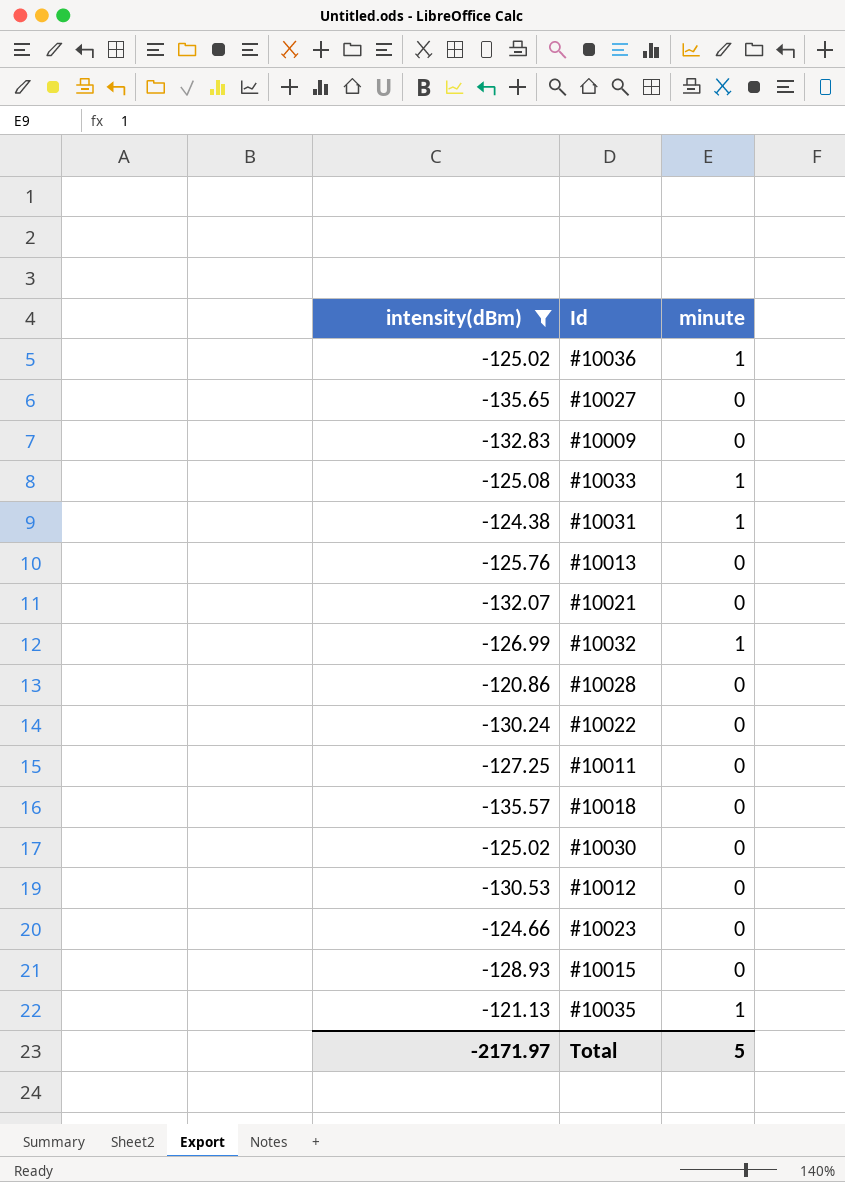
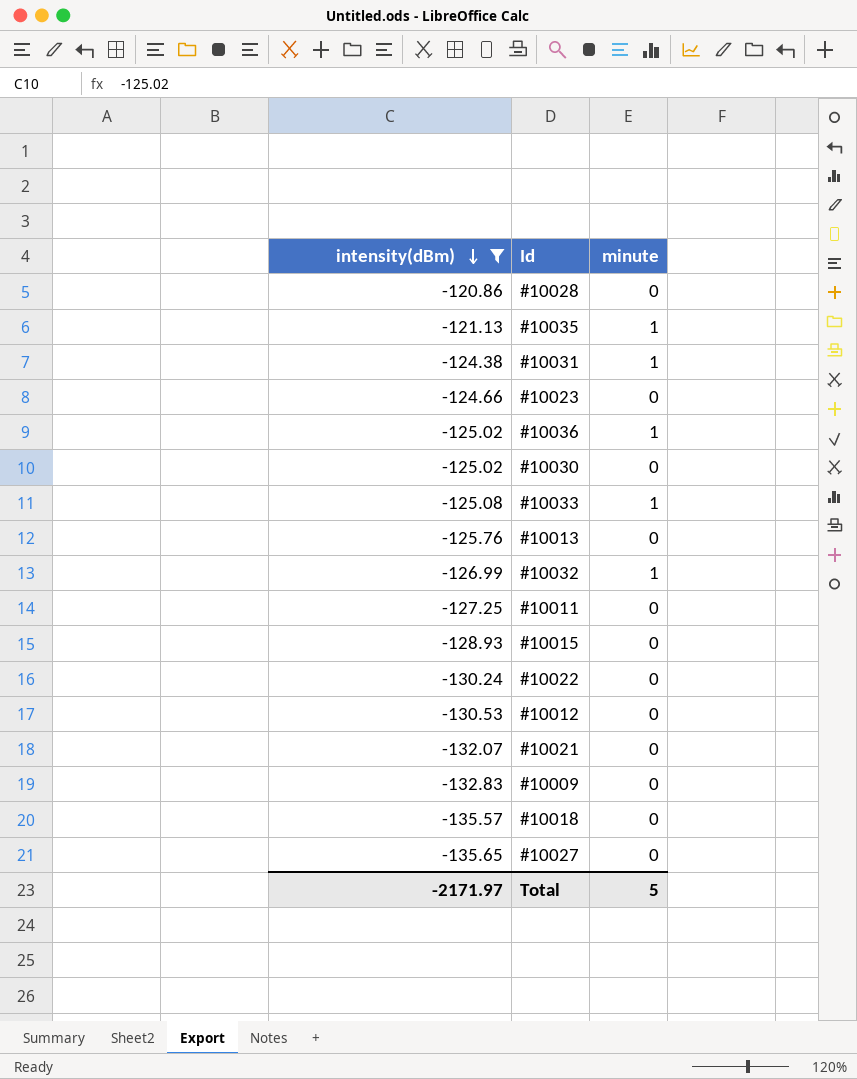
row order: none -> intensity(dBm) descending

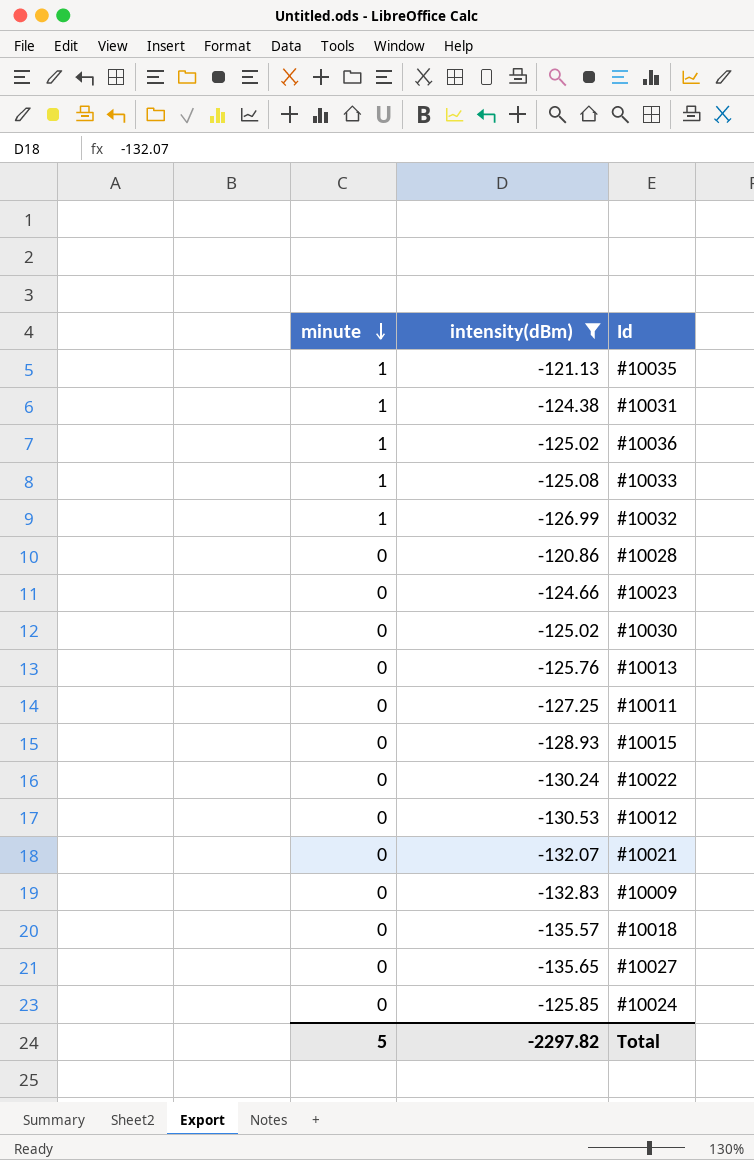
row order: intensity(dBm) descending -> minute descending
column minute | position: 3 -> 1
row #10024: none -> 0 | -125.85
Total | intensity(dBm): -2171.97 -> -2297.82

